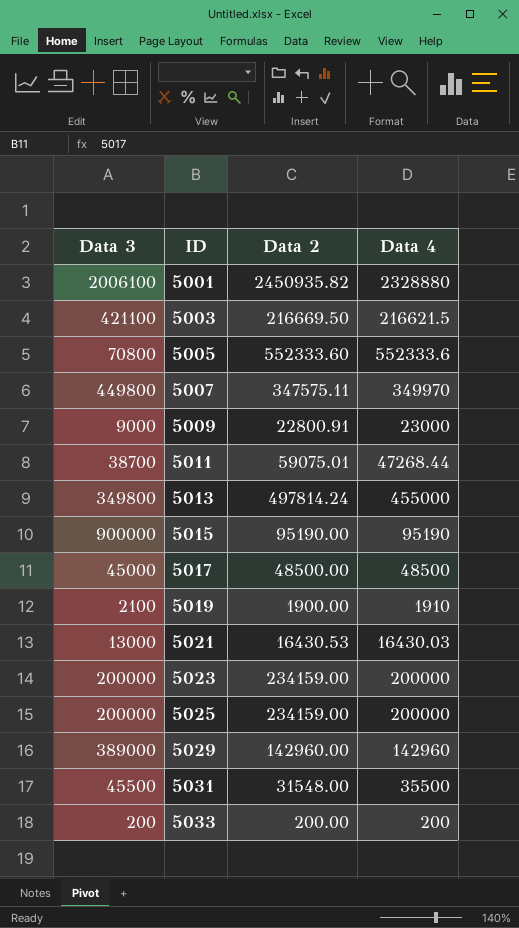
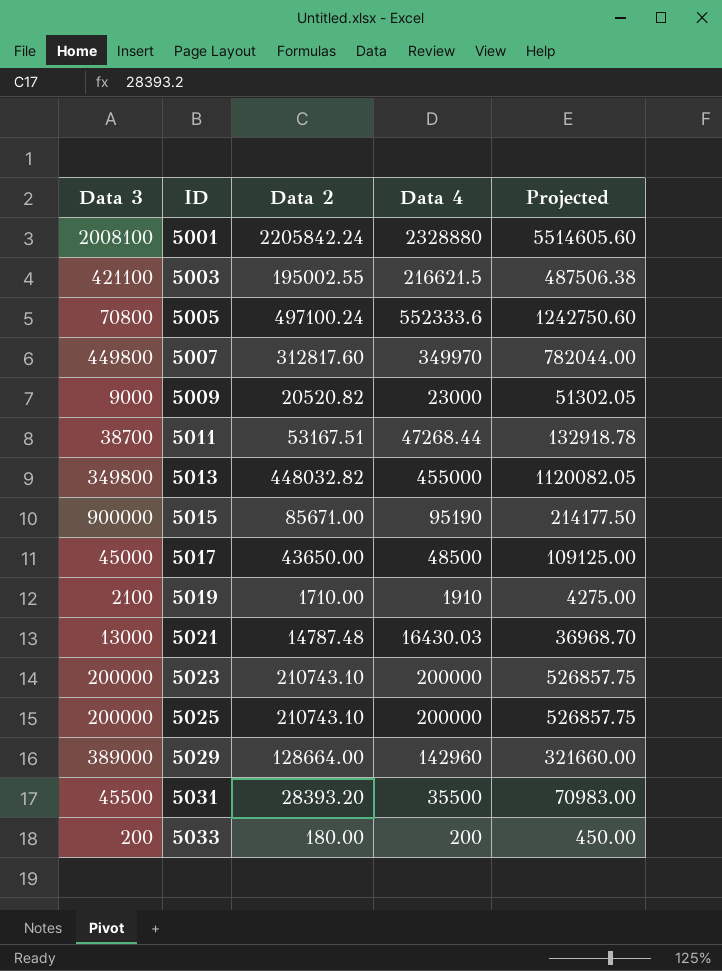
column Projected | formula: none -> [Data 2] * 2.5
5001 | Data 3: 2006100 -> 2008100
5001 | Data 2: 2450935.82 -> 2205842.24
5003 | Data 2: 216669.50 -> 195002.55
5005 | Data 2: 552333.60 -> 497100.24
5007 | Data 2: 347575.11 -> 312817.60
5009 | Data 2: 22800.91 -> 20520.82
5011 | Data 2: 59075.01 -> 53167.51
5013 | Data 2: 497814.24 -> 448032.82
5015 | Data 2: 95190.00 -> 85671.00
5017 | Data 2: 48500.00 -> 43650.00
5019 | Data 2: 1900.00 -> 1710.00
5021 | Data 2: 16430.53 -> 14787.48
5023 | Data 2: 234159.00 -> 210743.10
5025 | Data 2: 234159.00 -> 210743.10
5029 | Data 2: 142960.00 -> 128664.00
5031 | Data 2: 31548.00 -> 28393.20
5033 | Data 2: 200.00 -> 180.00

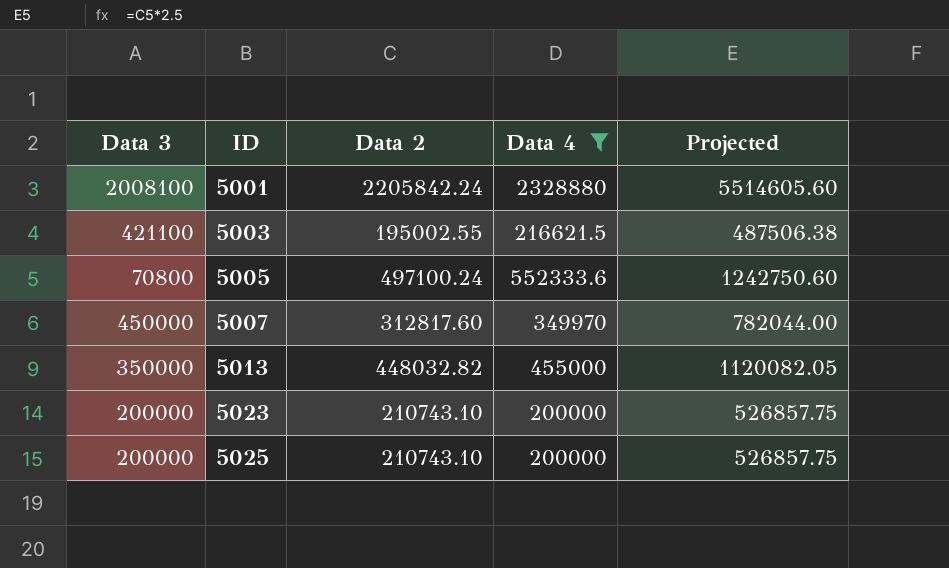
filter: none -> Data 4 >= 200000
5007 | Data 3: 449800 -> 450000
5013 | Data 3: 349800 -> 350000

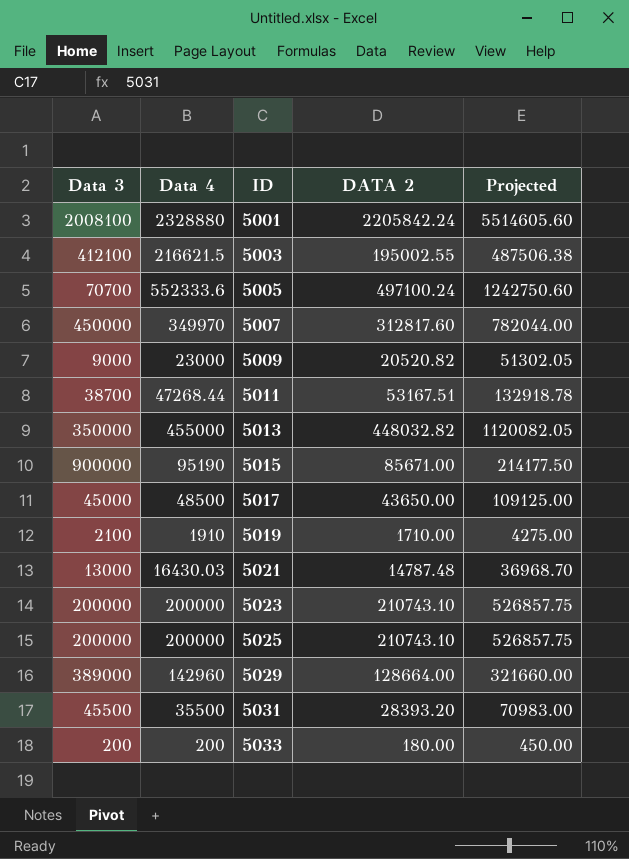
filter: Data 4 >= 200000 -> none
column Data 4 | position: 4 -> 2
column name: Data 2 -> DATA 2
5003 | Data 3: 421100 -> 412100
5005 | Data 3: 70800 -> 70700

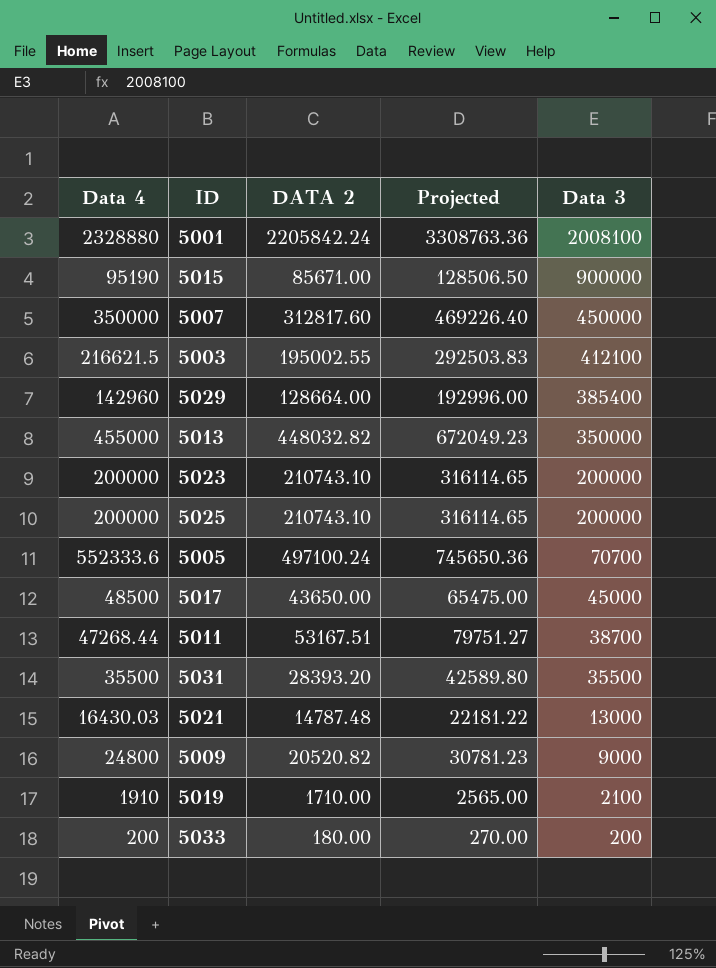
row order: ID ascending -> Data 3 descending
column Projected | formula: [DATA 2] * 2.5 -> [DATA 2] * 1.5
column Data 3 | position: 1 -> 5
5007 | Data 4: 349970 -> 350000
5029 | Data 3: 389000 -> 385400
5031 | Data 3: 45500 -> 35500
5009 | Data 4: 23000 -> 24800

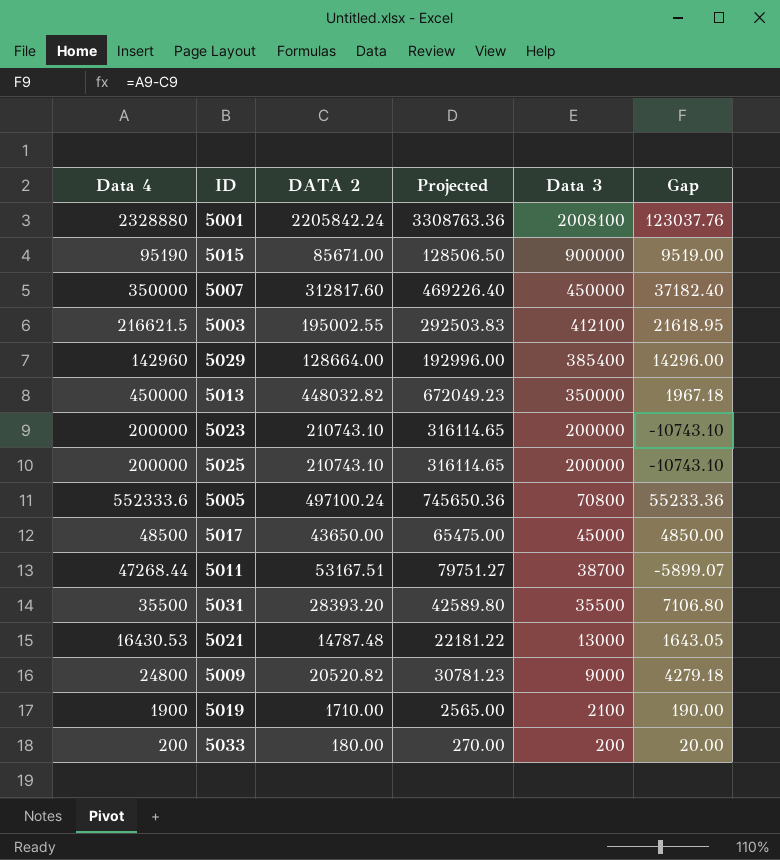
column Gap | formula: none -> [Data 4] - [DATA 2]
5013 | Data 4: 455000 -> 450000
5005 | Data 3: 70700 -> 70800
5021 | Data 4: 16430.03 -> 16430.53
5019 | Data 4: 1910 -> 1900

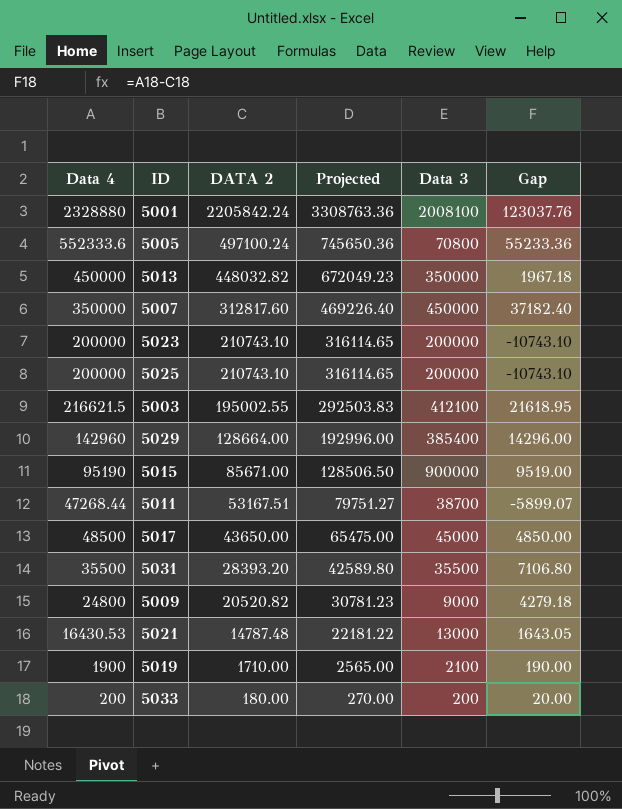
row order: Data 3 descending -> DATA 2 descending

